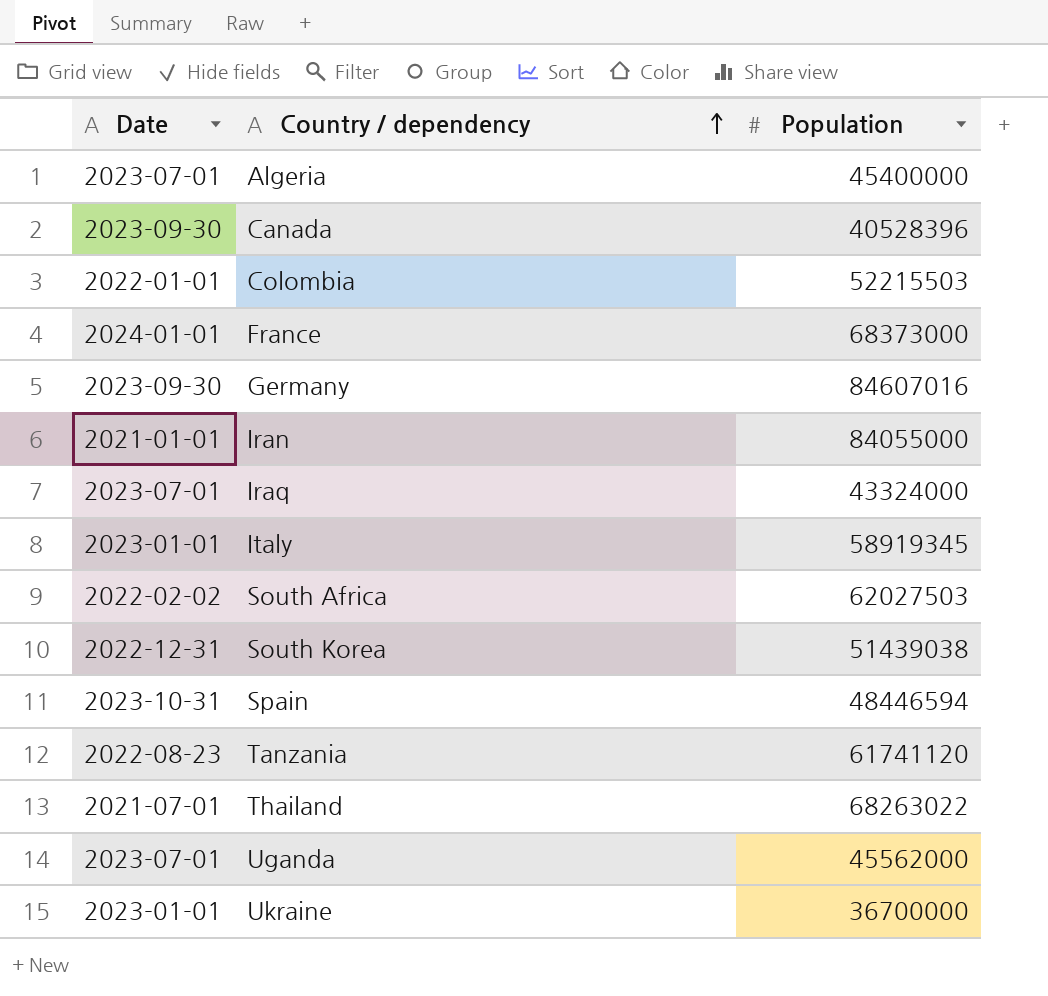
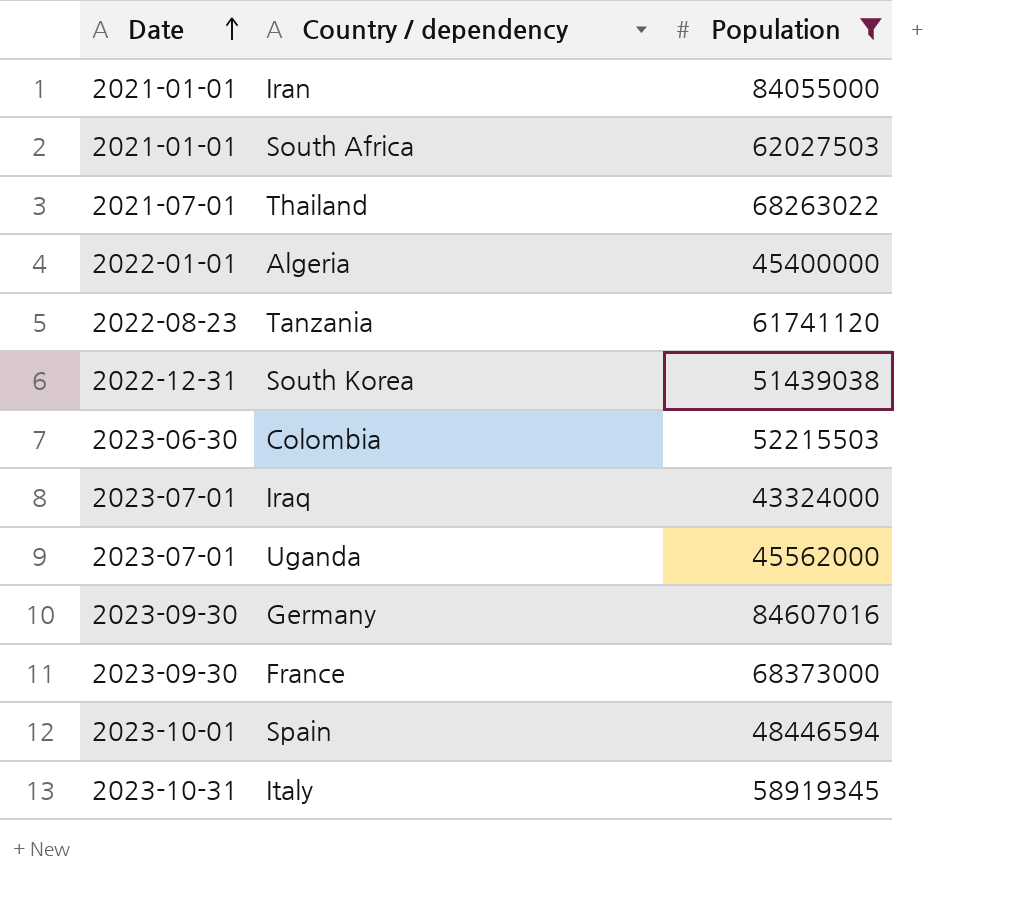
filter: none -> Population >= 43324000
row order: Country / dependency ascending -> Date ascending
South Africa | Date: 2022-02-02 -> 2021-01-01
Algeria | Date: 2023-07-01 -> 2022-01-01
Colombia | Date: 2022-01-01 -> 2023-06-30
France | Date: 2024-01-01 -> 2023-09-30
Spain | Date: 2023-10-31 -> 2023-10-01
Italy | Date: 2023-01-01 -> 2023-10-31

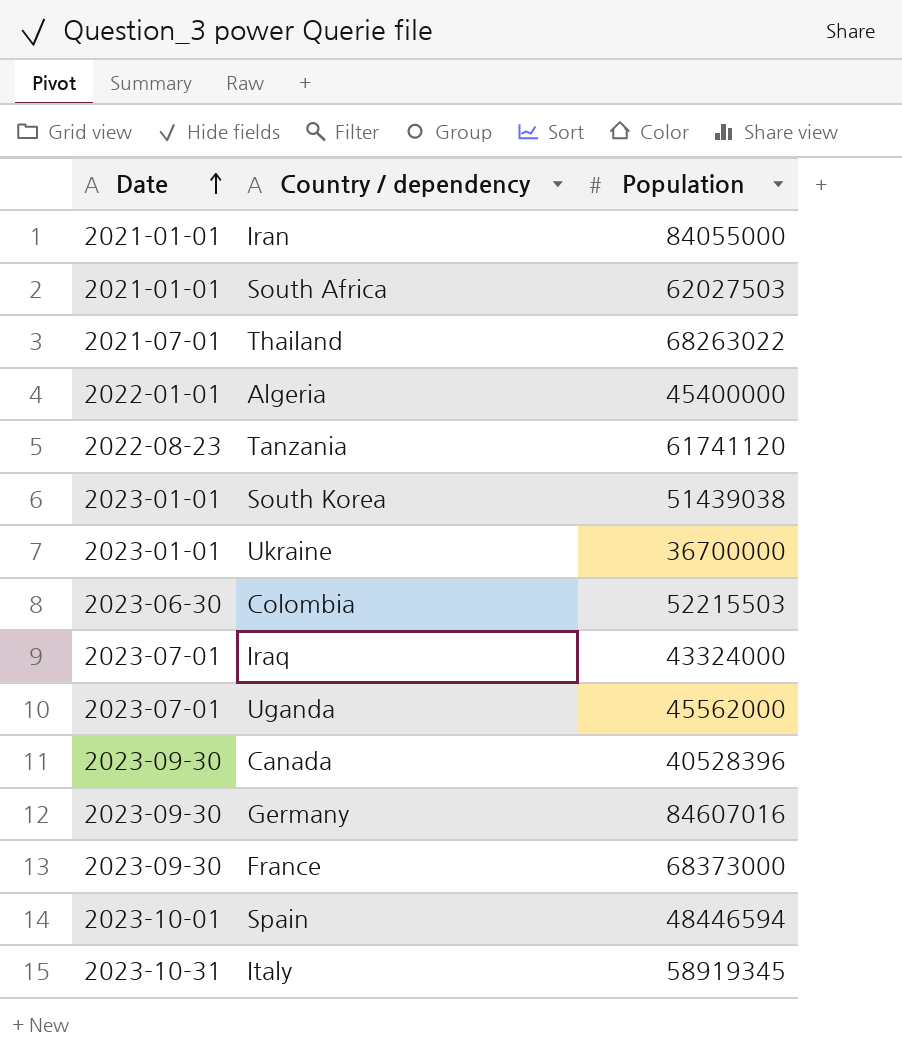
filter: Population >= 43324000 -> none
South Korea | Date: 2022-12-31 -> 2023-01-01

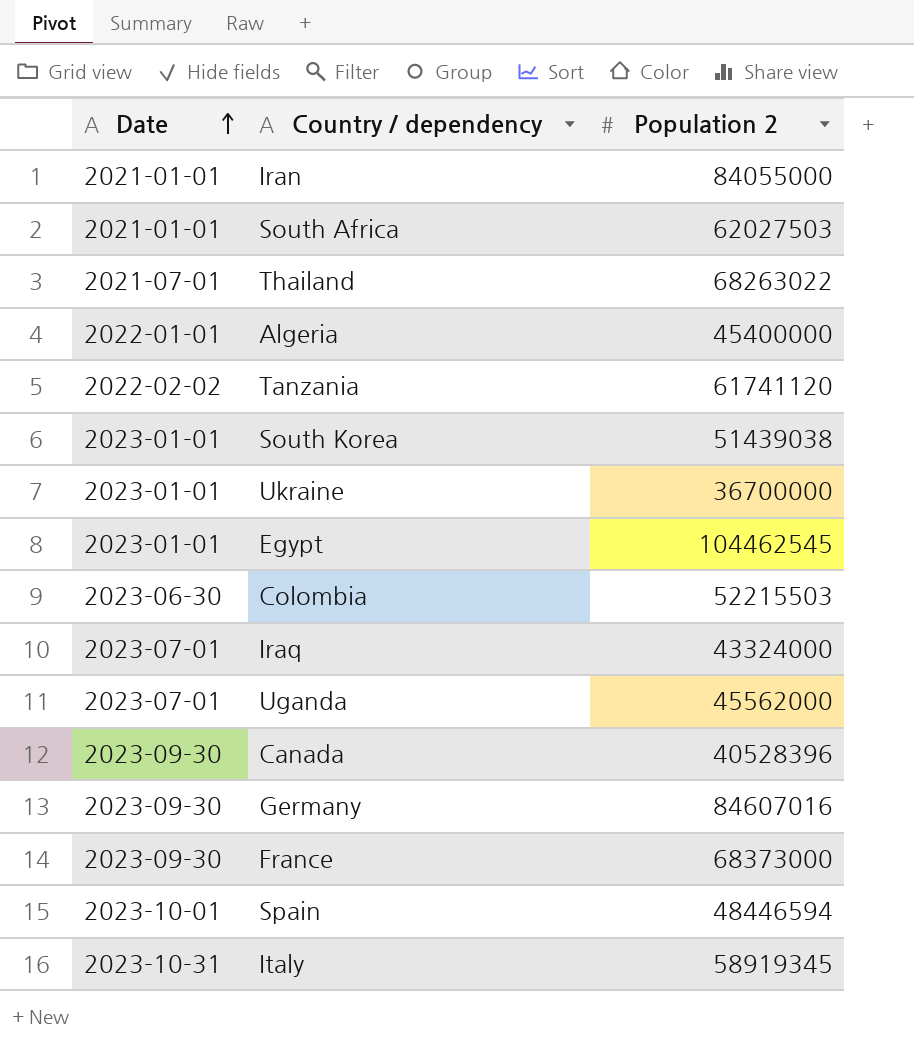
column name: Population -> Population 2
Tanzania | Date: 2022-08-23 -> 2022-02-02
row Egypt: none -> 2023-01-01 | 104462545

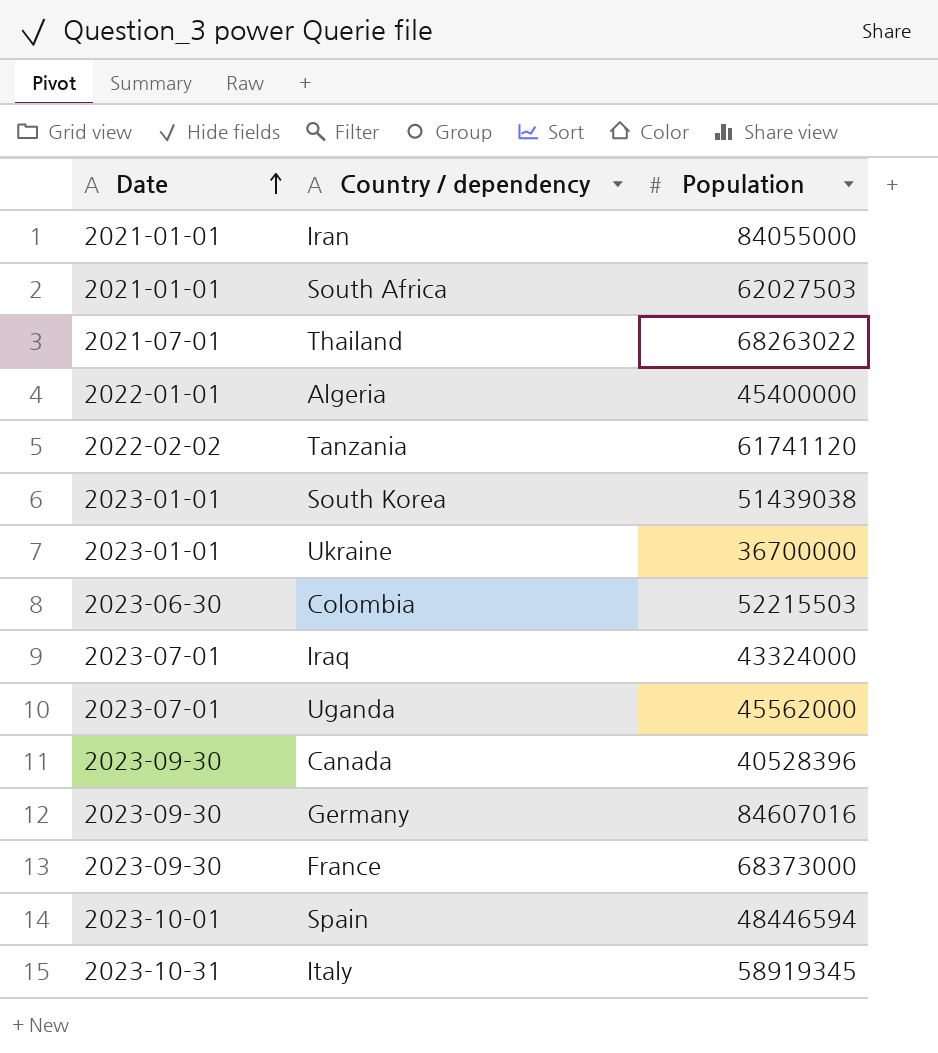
column name: Population 2 -> Population
row Egypt: 2023-01-01 | 104462545 -> none

